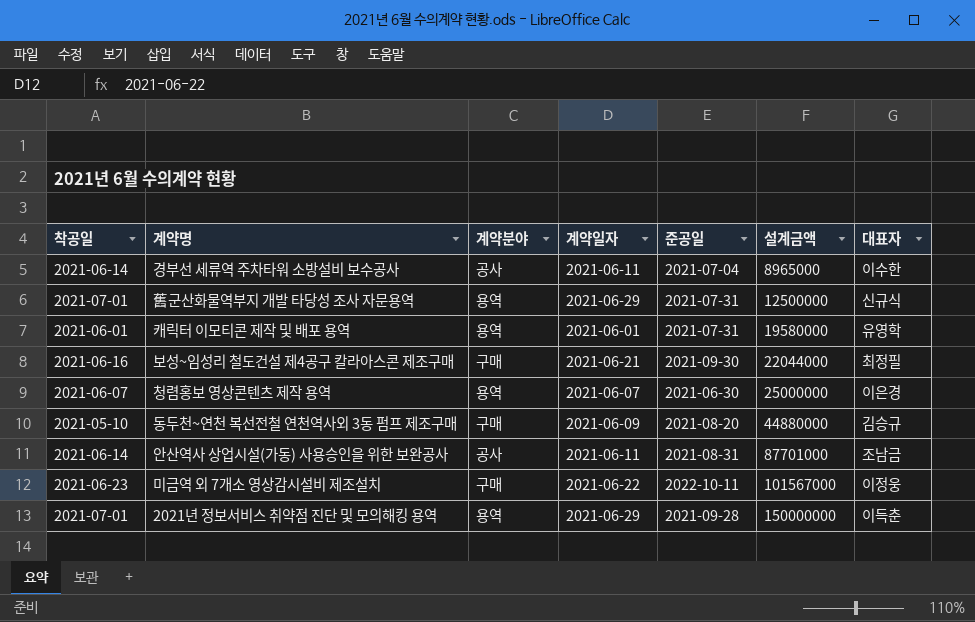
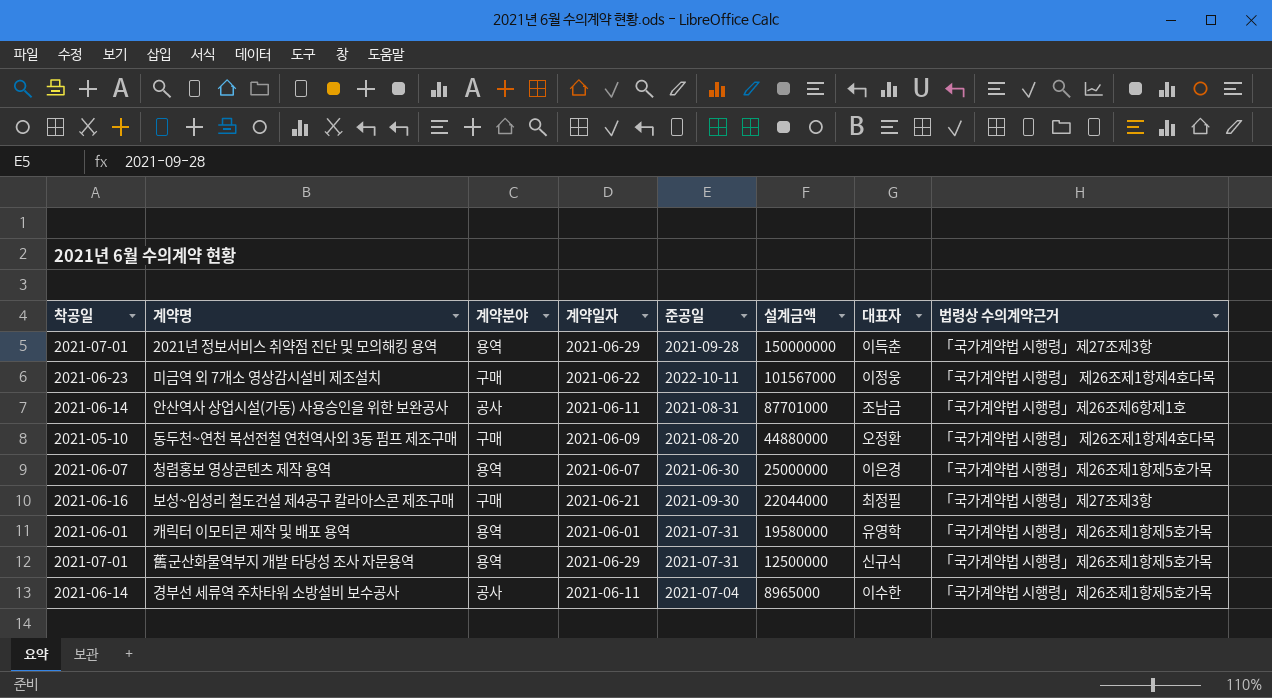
row order: 설계금액 ascending -> 설계금액 descending
column 법령상 수의계약근거 | position: none -> 8
동두천~연천 복선전철 연천역사외 3동 펌프 제조구매 | 대표자: 김승규 -> 오정환

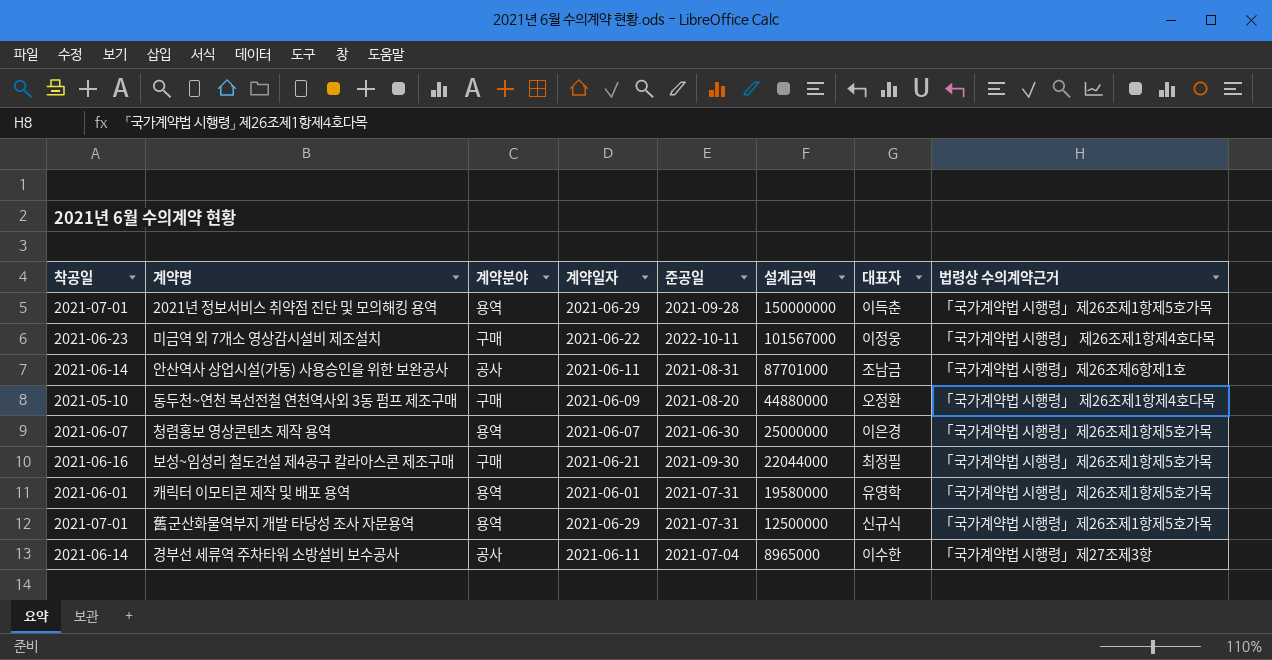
2021년 정보서비스 취약점 진단 및 모의해킹 용역 | 법령상 수의계약근거: 「국가계약법 시행령」제27조제3항 -> 「국가계약법 시행령」제26조제1항제5호가목
보성~임성리 철도건설 제4공구 칼라아스콘 제조구매 | 법령상 수의계약근거: 「국가계약법 시행령」제27조제3항 -> 「국가계약법 시행령」제26조제1항제5호가목
경부선 세류역 주차타워 소방설비 보수공사 | 법령상 수의계약근거: 「국가계약법 시행령」제26조제1항제5호가목 -> 「국가계약법 시행령」제27조제3항

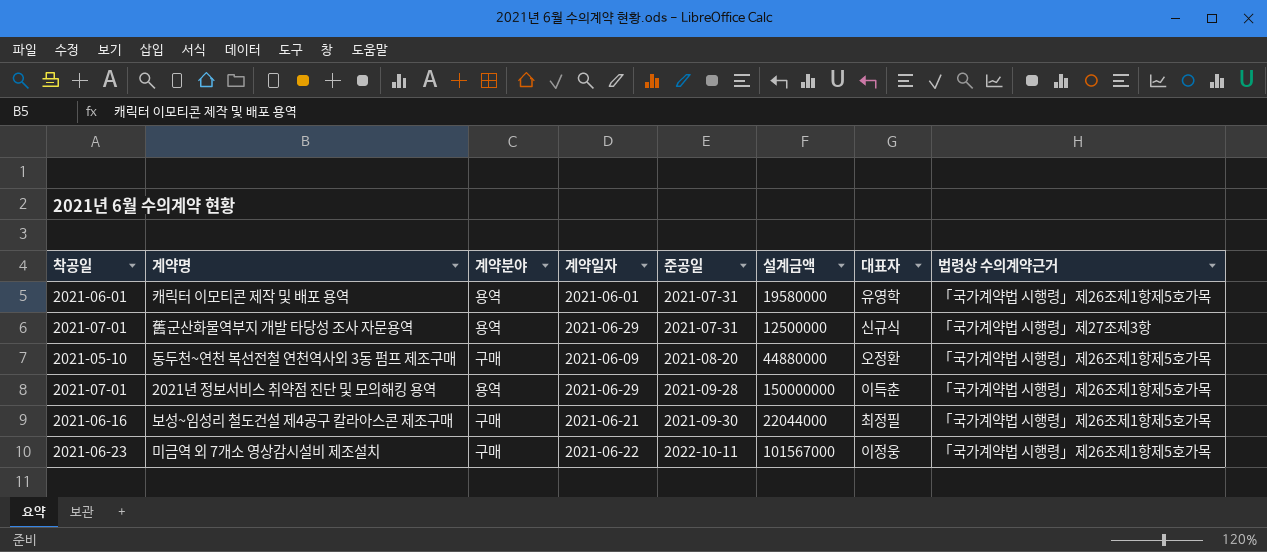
row order: 설계금액 descending -> 준공일 ascending
row 안산역사 상업시설(가동) 사용승인을 위한 보완공사: 2021-06-14 | 공사 | 2021-06-11 | 2021-08-31 | 87701000 | 조남금 | 「국가계약법 시행령」제26조제6항제1호 -> none
row 청렴홍보 영상콘텐츠 제작 용역: 2021-06-07 | 용역 | 2021-06-07 | 2021-06-30 | 25000000 | 이은경 | 「국가계약법 시행령」제26조제1항제5호가목 -> none
row 경부선 세류역 주차타워 소방설비 보수공사: 2021-06-14 | 공사 | 2021-06-11 | 2021-07-04 | 8965000 | 이수한 | 「국가계약법 시행령」제27조제3항 -> none
舊군산화물역부지 개발 타당성 조사 자문용역 | 법령상 수의계약근거: 「국가계약법 시행령」제26조제1항제5호가목 -> 「국가계약법 시행령」제27조제3항
동두천~연천 복선전철 연천역사외 3동 펌프 제조구매 | 법령상 수의계약근거: 「국가계약법 시행령」 제26조제1항제4호다목 -> 「국가계약법 시행령」제26조제1항제5호가목
미금역 외 7개소 영상감시설비 제조설치 | 법령상 수의계약근거: 「국가계약법 시행령」 제26조제1항제4호다목 -> 「국가계약법 시행령」제26조제1항제5호가목

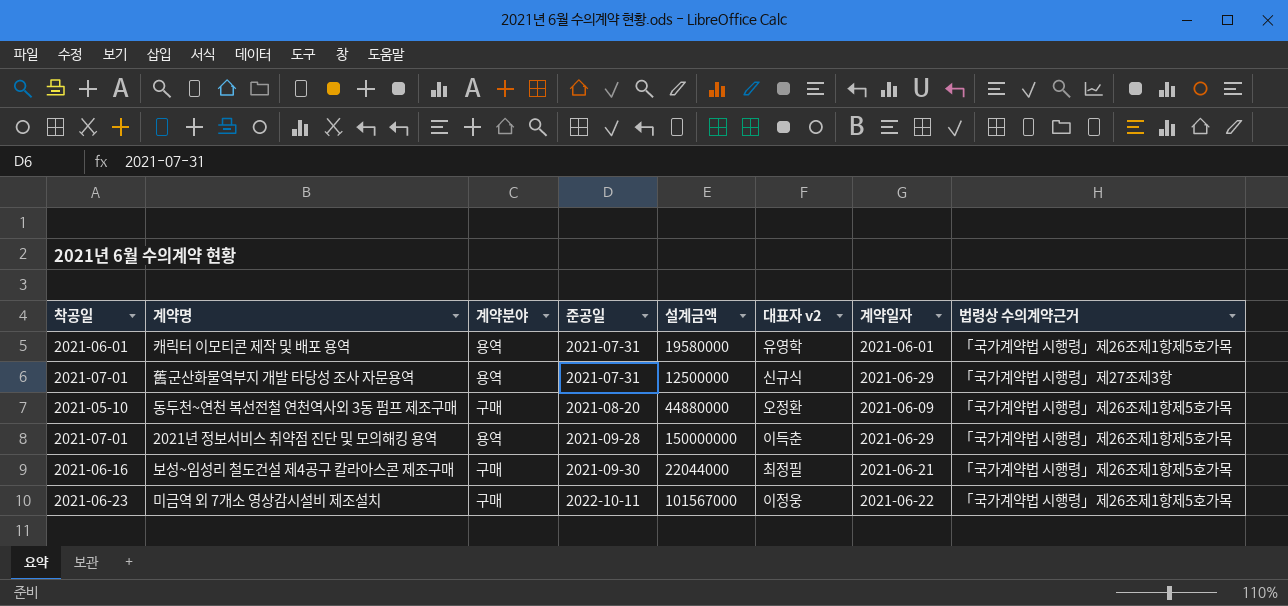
column name: 대표자 -> 대표자 v2
column 계약일자 | position: 4 -> 7

